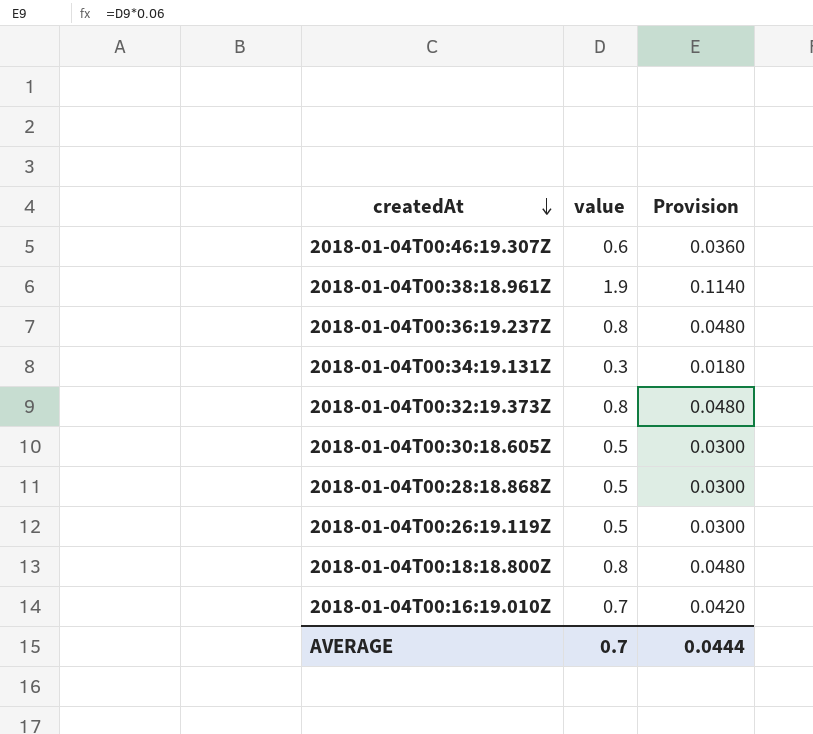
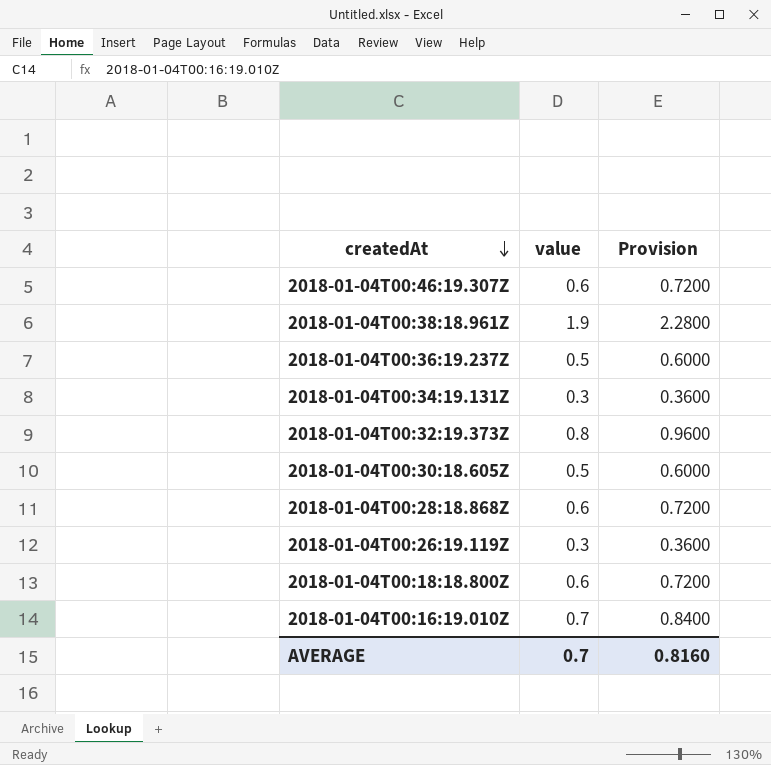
column Provision | formula: [value] * 0.06 -> [value] * 1.2
2018-01-04T00:36:19.237Z | value: 0.8 -> 0.5
2018-01-04T00:28:18.868Z | value: 0.5 -> 0.6
2018-01-04T00:26:19.119Z | value: 0.5 -> 0.3
2018-01-04T00:18:18.800Z | value: 0.8 -> 0.6
AVERAGE | Provision: 0.0444 -> 0.8160

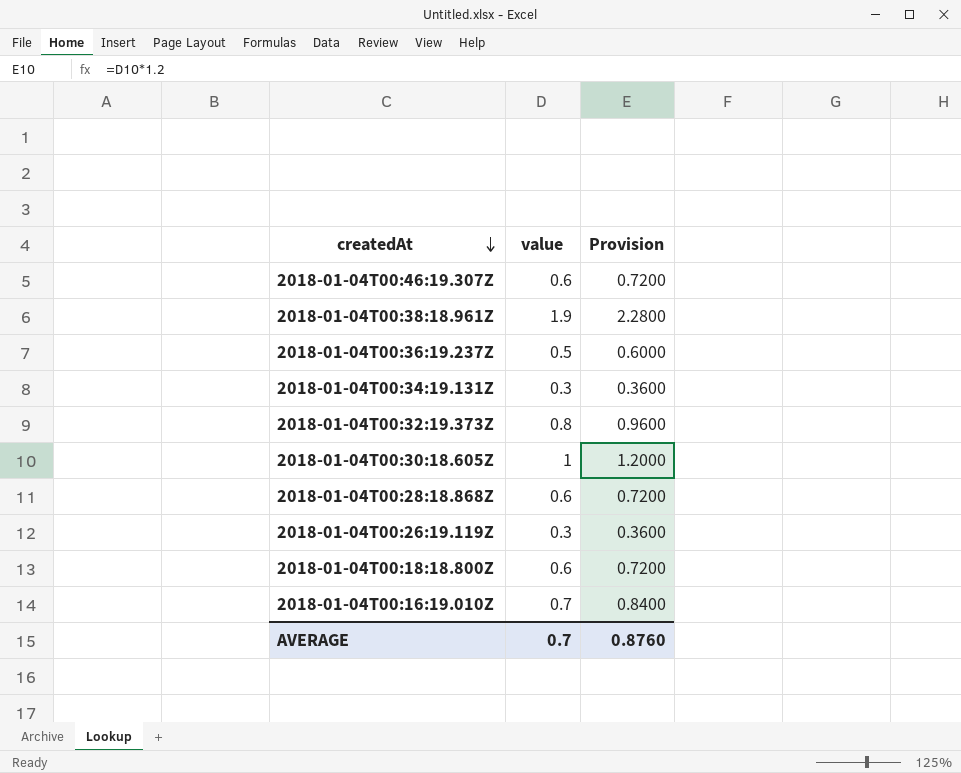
2018-01-04T00:30:18.605Z | value: 0.5 -> 1
2018-01-04T00:30:18.605Z | Provision: 0.6000 -> 1.2000
AVERAGE | Provision: 0.8160 -> 0.8760

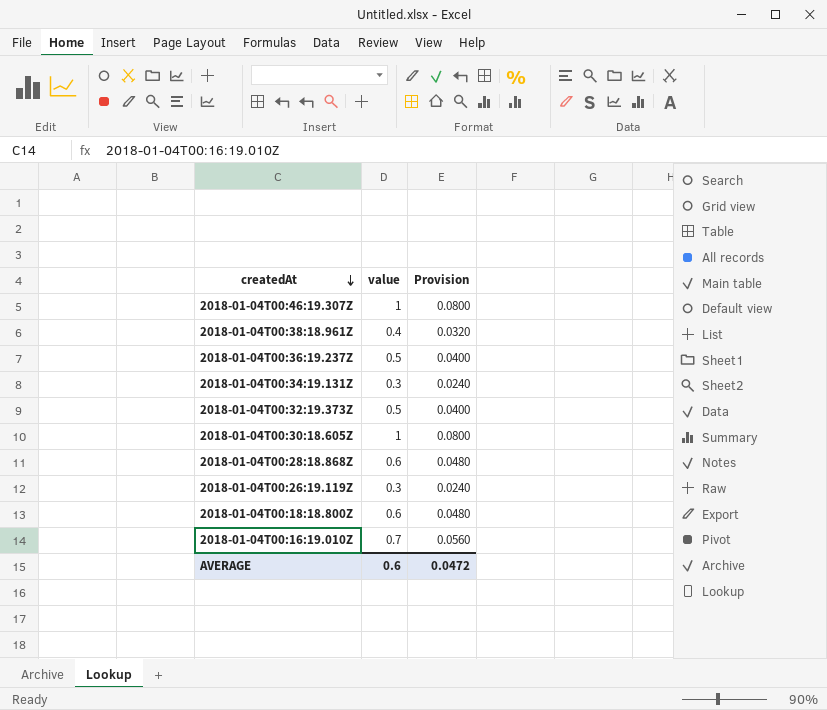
column Provision | formula: [value] * 1.2 -> [value] * 0.08
2018-01-04T00:46:19.307Z | value: 0.6 -> 1
2018-01-04T00:38:18.961Z | value: 1.9 -> 0.4
2018-01-04T00:32:19.373Z | value: 0.8 -> 0.5
AVERAGE | value: 0.7 -> 0.6
AVERAGE | Provision: 0.8760 -> 0.0472

